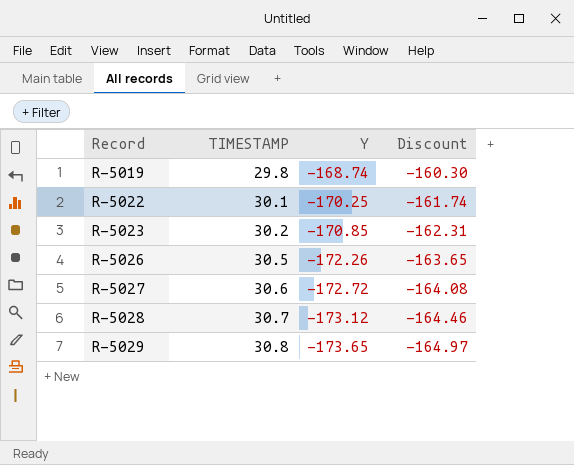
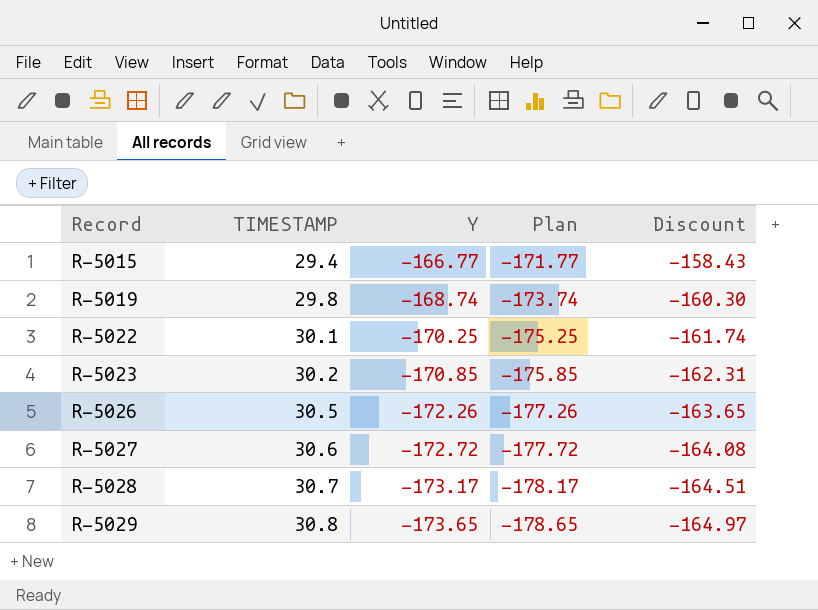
column Plan | formula: none -> [Y] - 5
row R-5015: none -> 29.4 | -166.77 | -171.77 | -158.43
R-5028 | Y: -173.12 -> -173.17
R-5028 | Discount: -164.46 -> -164.51

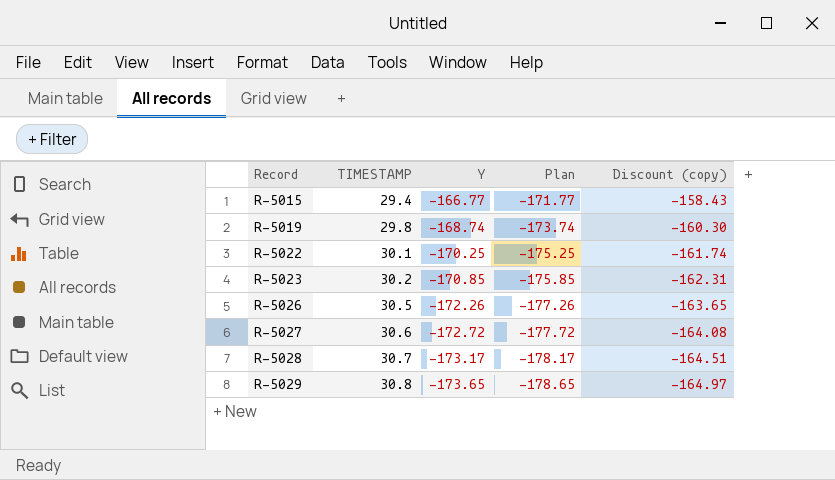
column name: Discount -> Discount (copy)

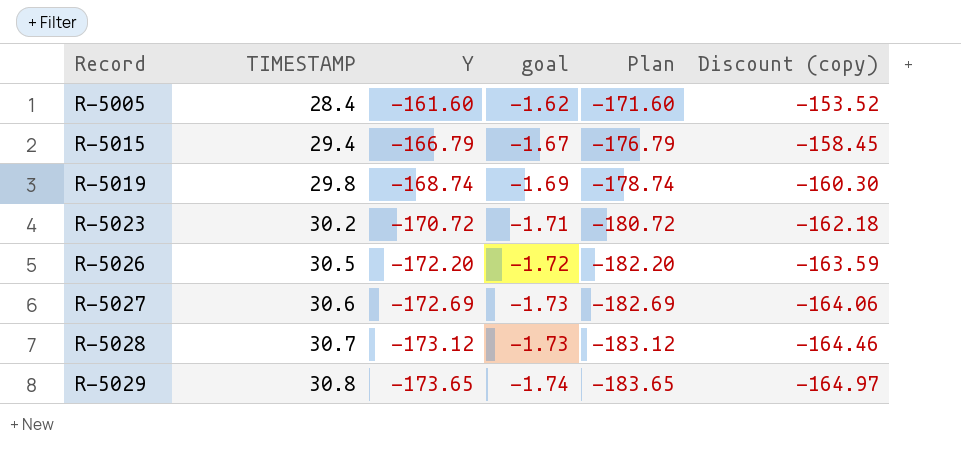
column goal | formula: none -> [Y] * 0.01
column Plan | formula: [Y] - 5 -> [Y] - 10
row R-5022: 30.1 | -170.25 | -175.25 | -161.74 -> none
row R-5005: none -> 28.4 | -161.60 | -1.62 | -171.60 | -153.52
R-5015 | Y: -166.77 -> -166.79
R-5015 | Discount (copy): -158.43 -> -158.45
R-5023 | Y: -170.85 -> -170.72
R-5023 | Discount (copy): -162.31 -> -162.18
R-5026 | Y: -172.26 -> -172.20
R-5026 | Discount (copy): -163.65 -> -163.59
R-5027 | Y: -172.72 -> -172.69
R-5027 | Discount (copy): -164.08 -> -164.06
R-5028 | Y: -173.17 -> -173.12
R-5028 | Discount (copy): -164.51 -> -164.46

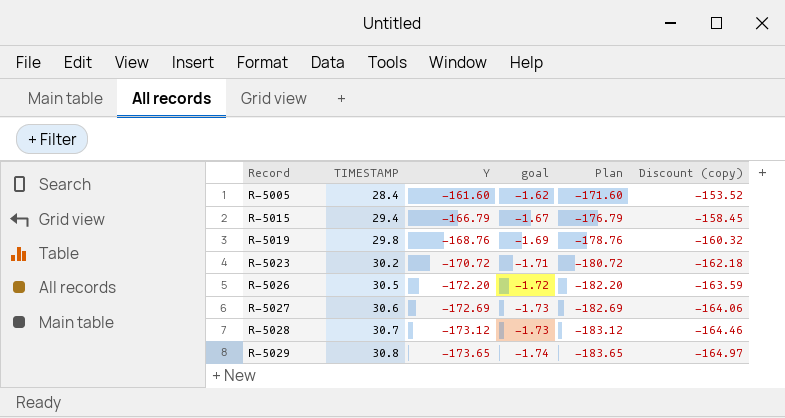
R-5019 | Y: -168.74 -> -168.76
R-5019 | Plan: -178.74 -> -178.76
R-5019 | Discount (copy): -160.30 -> -160.32

